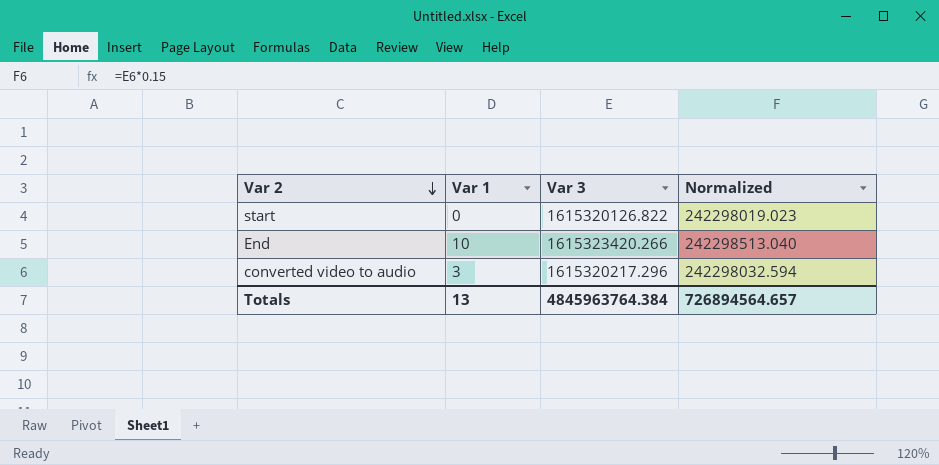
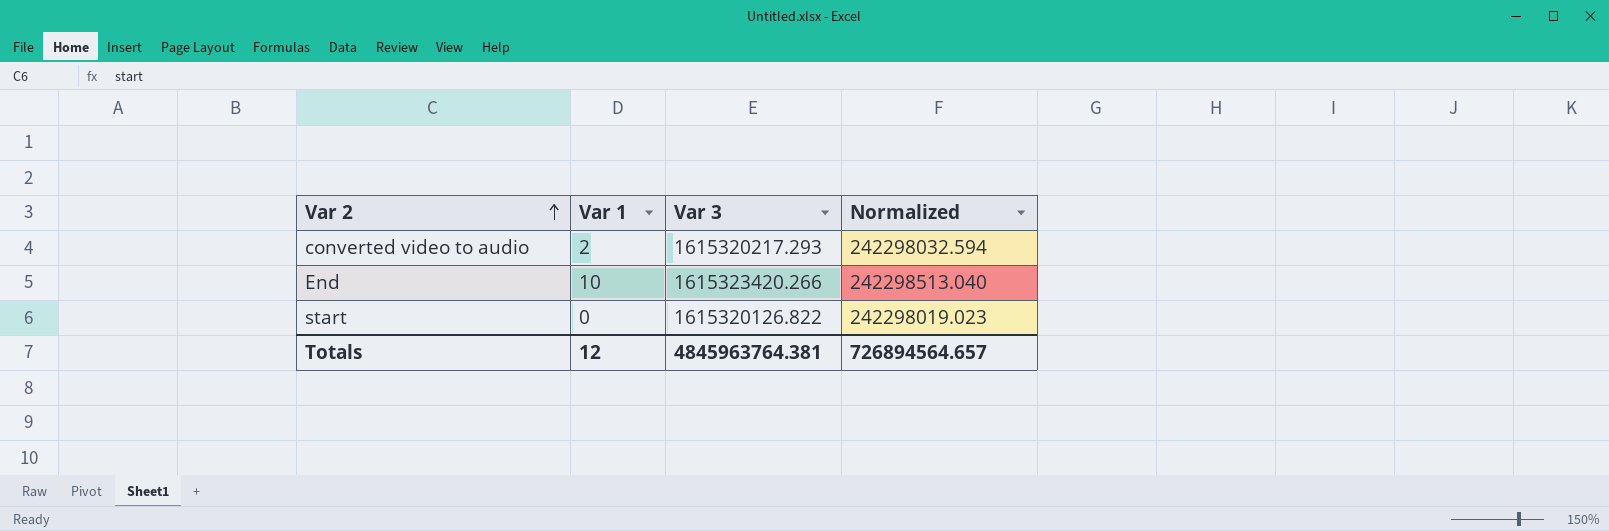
row order: Var 2 descending -> Var 2 ascending
converted video to audio | Var 1: 3 -> 2
converted video to audio | Var 3: 1615320217.296 -> 1615320217.293
Totals | Var 1: 13 -> 12
Totals | Var 3: 4845963764.384 -> 4845963764.381

